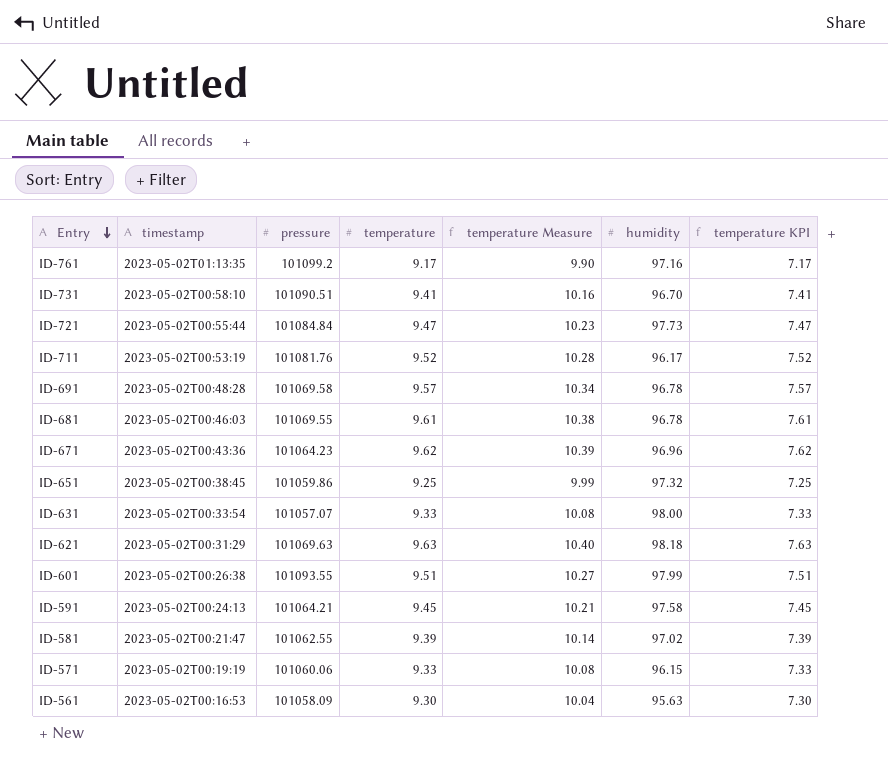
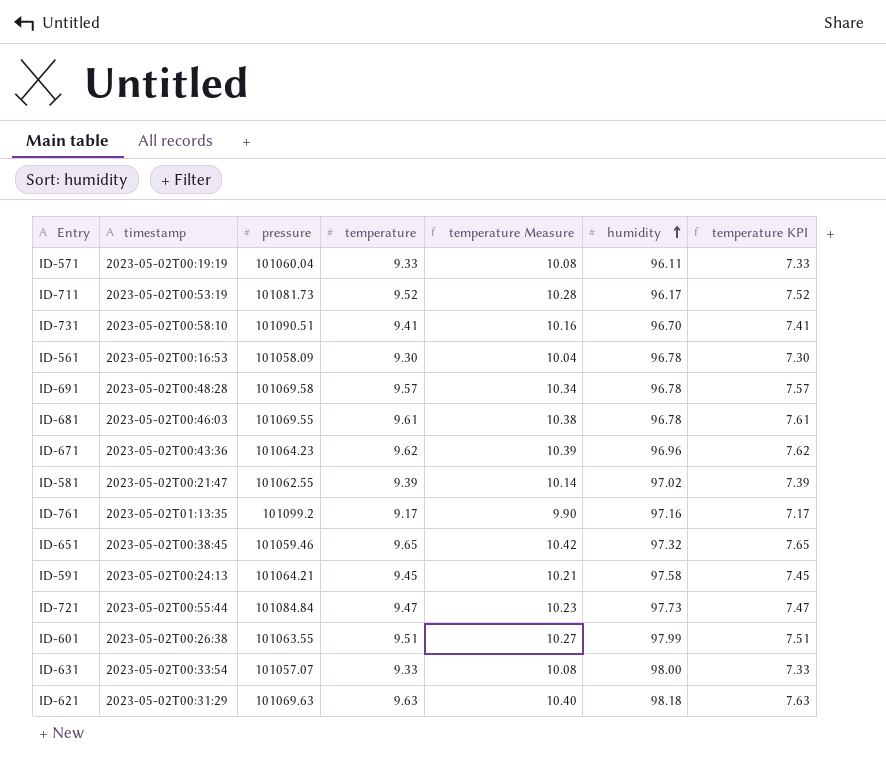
row order: Entry descending -> humidity ascending
ID-571 | pressure: 101060.06 -> 101060.04
ID-571 | humidity: 96.15 -> 96.11
ID-711 | pressure: 101081.76 -> 101081.73
ID-561 | humidity: 95.63 -> 96.78
ID-651 | pressure: 101059.86 -> 101059.46
ID-651 | temperature: 9.25 -> 9.65
ID-651 | temperature Measure: 9.99 -> 10.42
ID-651 | temperature KPI: 7.25 -> 7.65
ID-601 | pressure: 101093.55 -> 101063.55

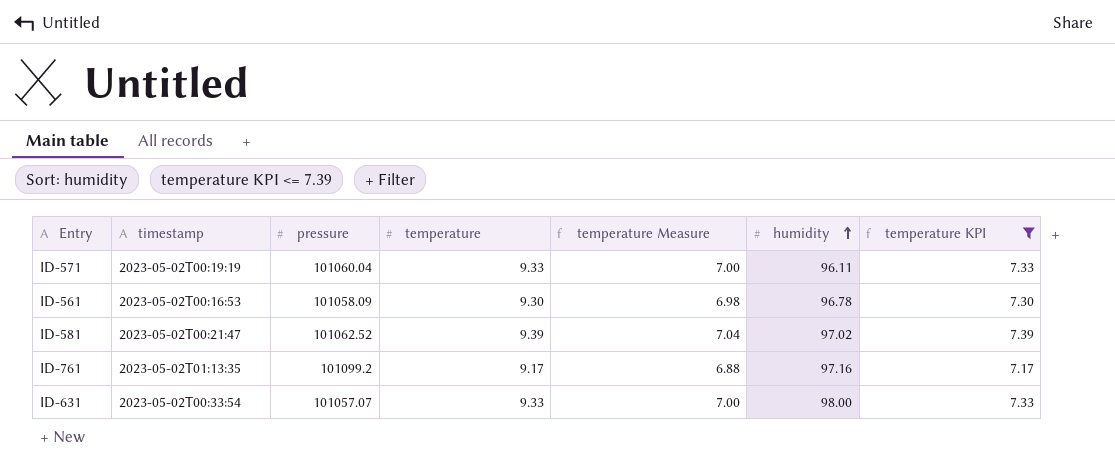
filter: none -> temperature KPI <= 7.39
column temperature Measure | formula: [temperature] * 1.08 -> [temperature] * 0.75
ID-581 | pressure: 101062.55 -> 101062.52

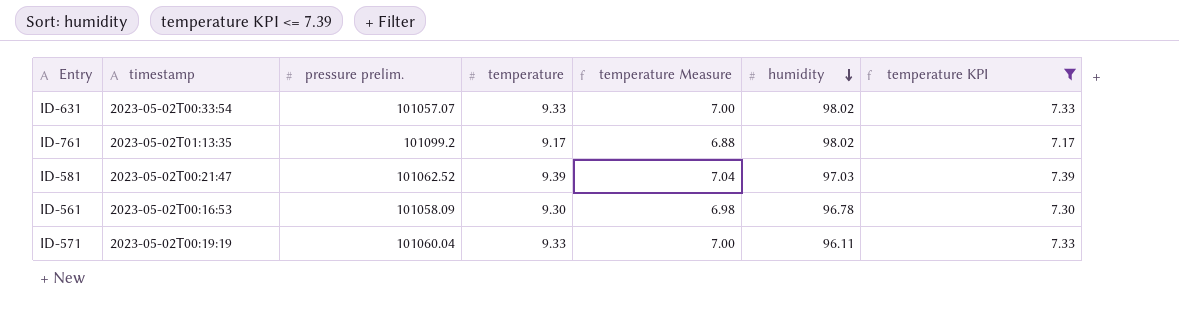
row order: humidity ascending -> humidity descending
column name: pressure -> pressure prelim.
ID-631 | humidity: 98.00 -> 98.02
ID-761 | humidity: 97.16 -> 98.02
ID-581 | humidity: 97.02 -> 97.03

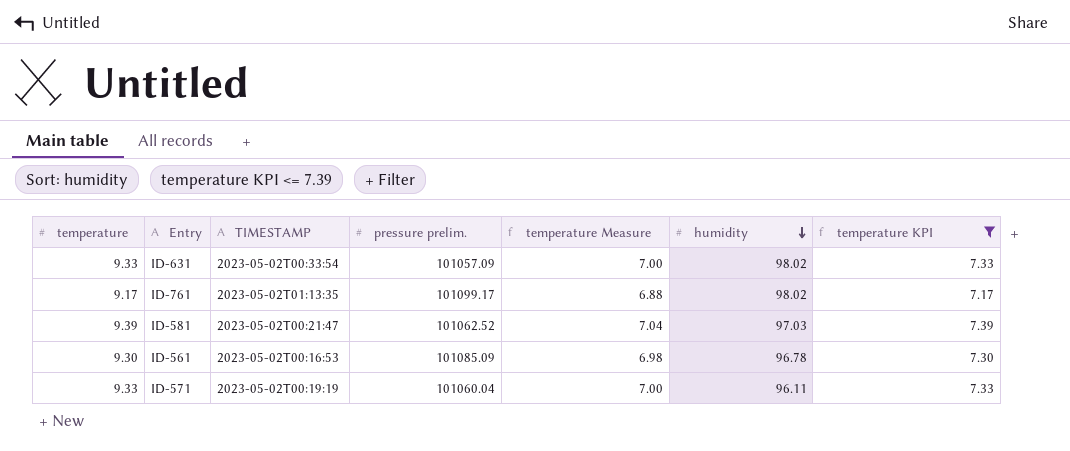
column temperature | position: 4 -> 1
column name: timestamp -> TIMESTAMP
ID-631 | pressure prelim.: 101057.07 -> 101057.09
ID-761 | pressure prelim.: 101099.2 -> 101099.17
ID-561 | pressure prelim.: 101058.09 -> 101085.09

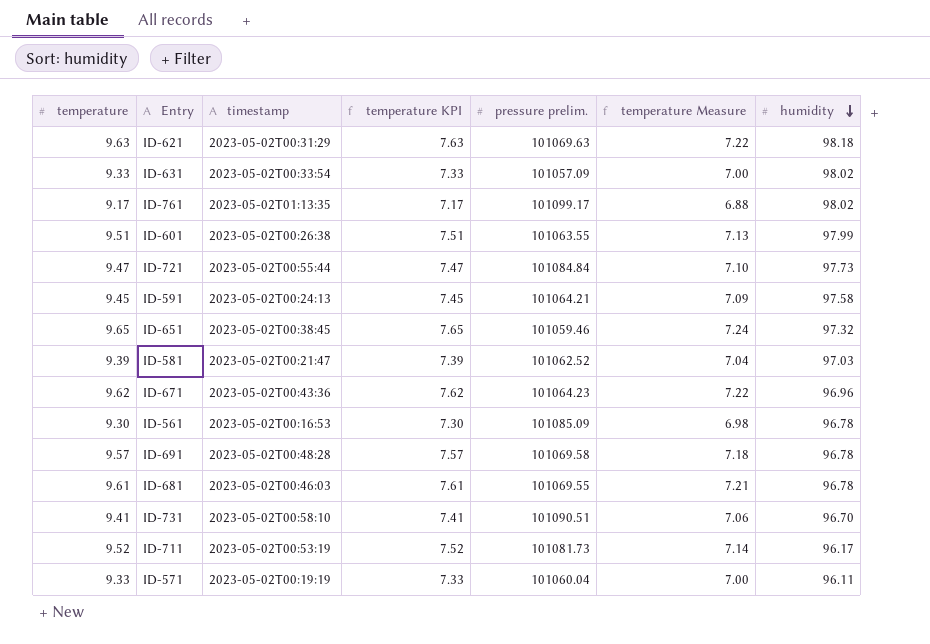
filter: temperature KPI <= 7.39 -> none
column name: TIMESTAMP -> timestamp
column temperature KPI | position: 7 -> 4

